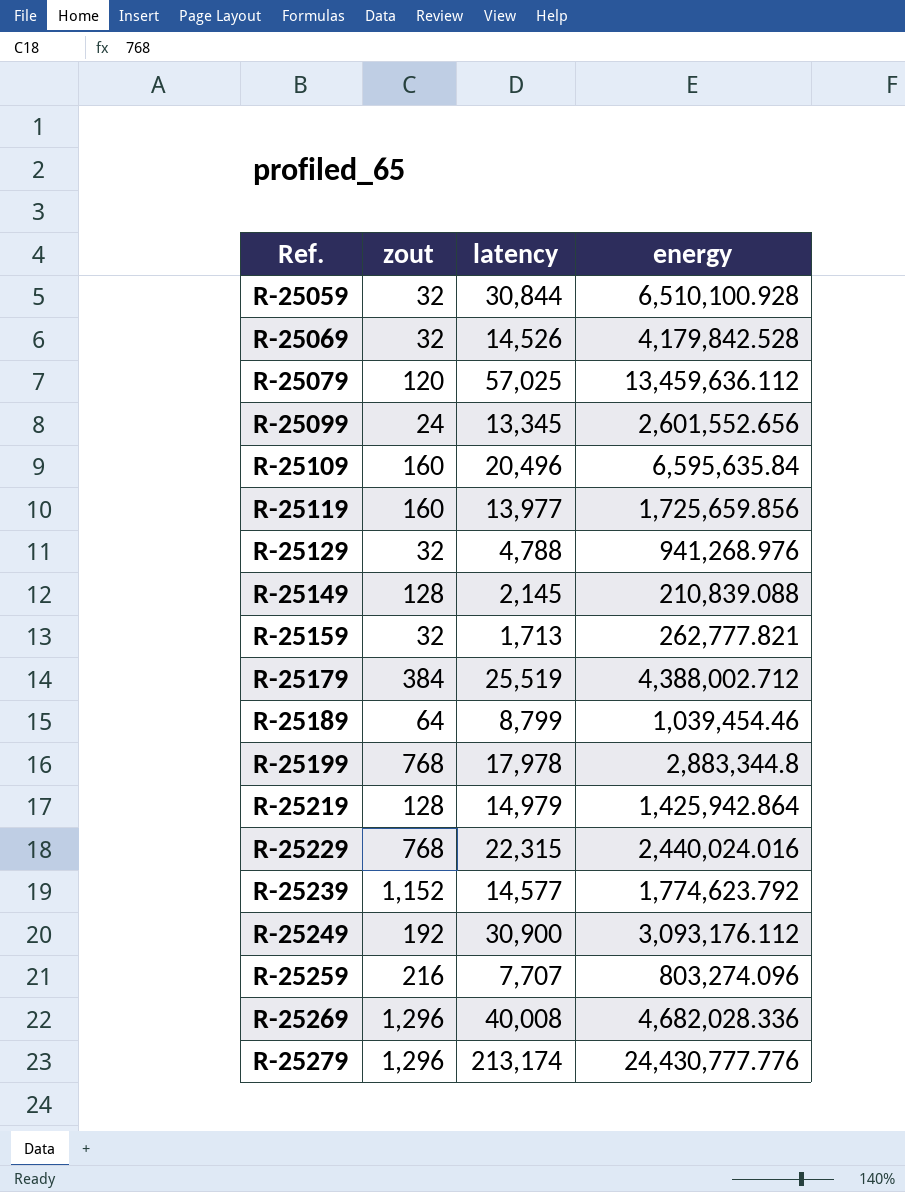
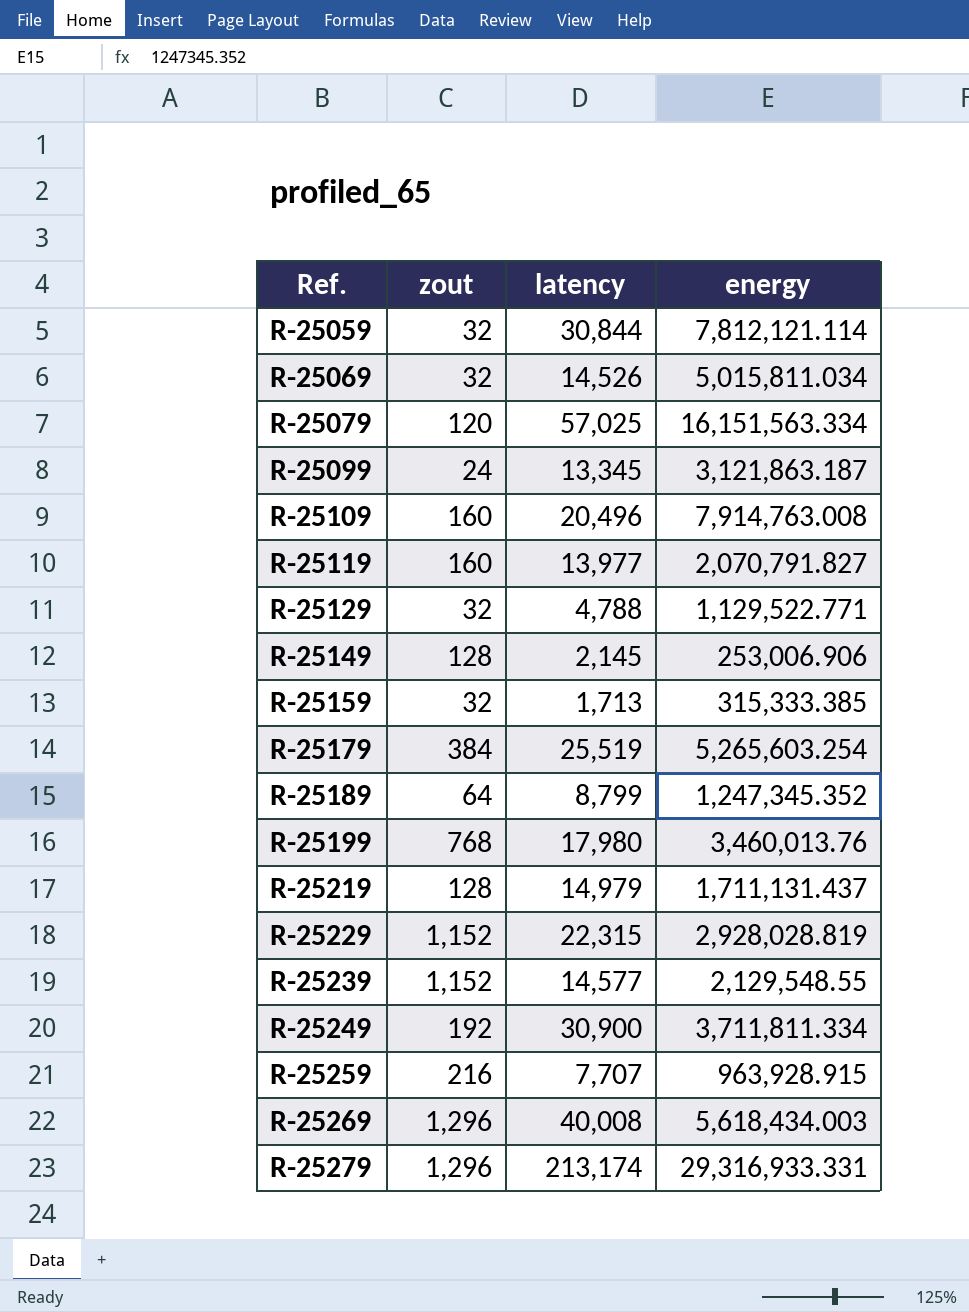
R-25059 | energy: 6,510,100.928 -> 7,812,121.114
R-25069 | energy: 4,179,842.528 -> 5,015,811.034
R-25079 | energy: 13,459,636.112 -> 16,151,563.334
R-25099 | energy: 2,601,552.656 -> 3,121,863.187
R-25109 | energy: 6,595,635.84 -> 7,914,763.008
R-25119 | energy: 1,725,659.856 -> 2,070,791.827
R-25129 | energy: 941,268.976 -> 1,129,522.771
R-25149 | energy: 210,839.088 -> 253,006.906
R-25159 | energy: 262,777.821 -> 315,333.385
R-25179 | energy: 4,388,002.712 -> 5,265,603.254
R-25189 | energy: 1,039,454.46 -> 1,247,345.352
R-25199 | latency: 17,978 -> 17,980
R-25199 | energy: 2,883,344.8 -> 3,460,013.76
R-25219 | energy: 1,425,942.864 -> 1,711,131.437
R-25229 | zout: 768 -> 1,152
R-25229 | energy: 2,440,024.016 -> 2,928,028.819
R-25239 | energy: 1,774,623.792 -> 2,129,548.55
R-25249 | energy: 3,093,176.112 -> 3,711,811.334
R-25259 | energy: 803,274.096 -> 963,928.915
R-25269 | energy: 4,682,028.336 -> 5,618,434.003
R-25279 | energy: 24,430,777.776 -> 29,316,933.331

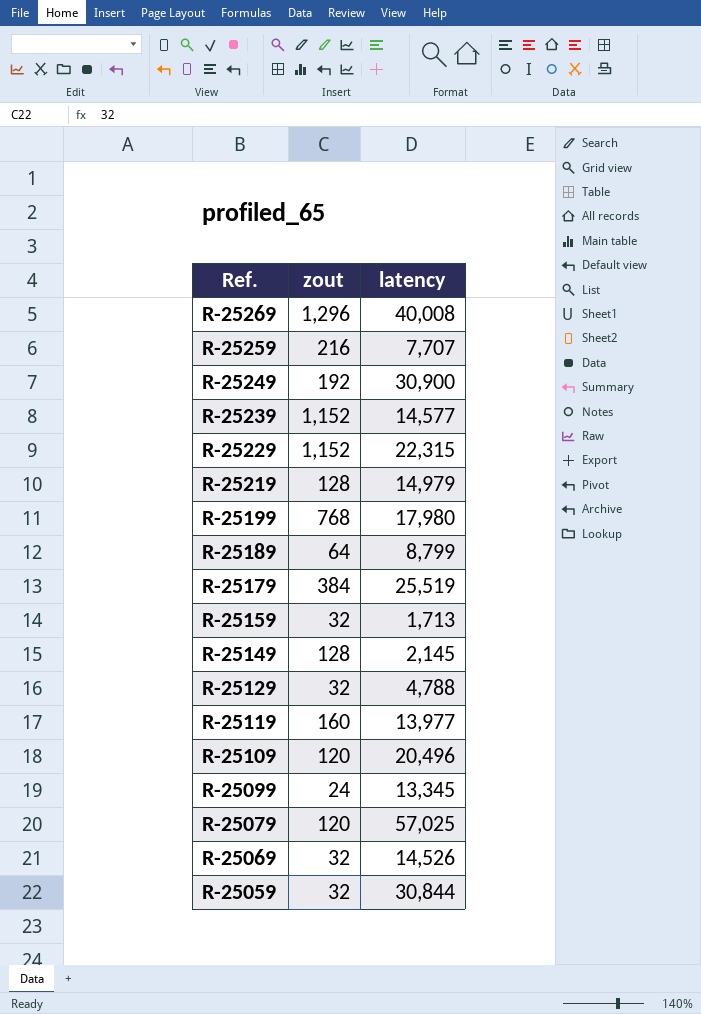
row order: Ref. ascending -> Ref. descending
column energy | position: 4 -> none
row R-25279: 1,296 | 213,174 | 29,316,933.331 -> none
R-25109 | zout: 160 -> 120

